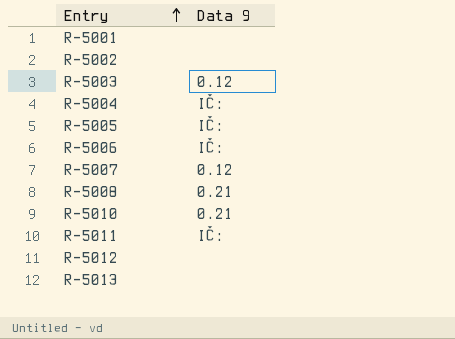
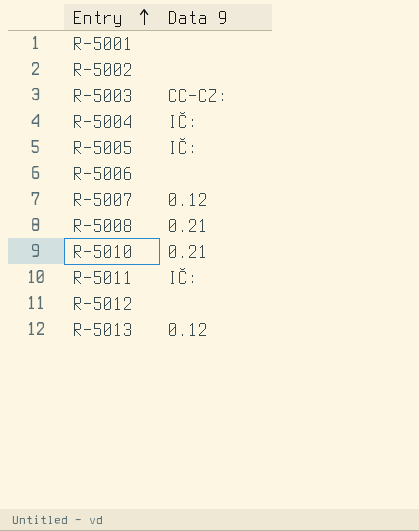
R-5003 | Data 9: 0.12 -> CC-CZ:
R-5006 | Data 9: IČ: -> none
R-5013 | Data 9: none -> 0.12

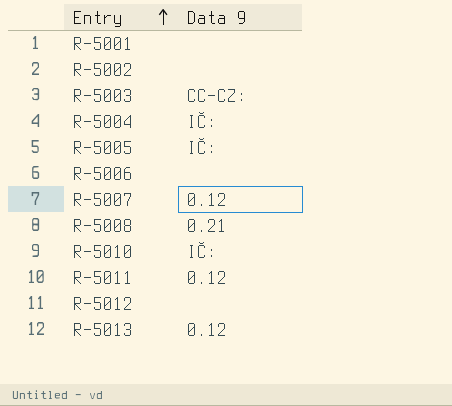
R-5010 | Data 9: 0.21 -> IČ:
R-5011 | Data 9: IČ: -> 0.12

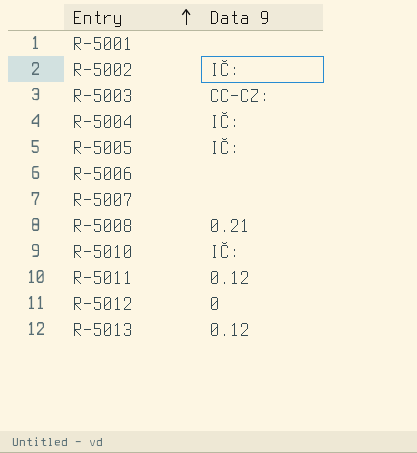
R-5002 | Data 9: none -> IČ:
R-5007 | Data 9: 0.12 -> none
R-5012 | Data 9: none -> 0

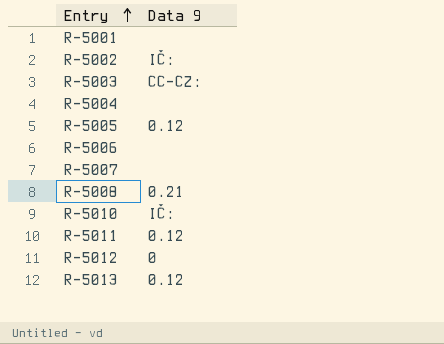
R-5004 | Data 9: IČ: -> none
R-5005 | Data 9: IČ: -> 0.12

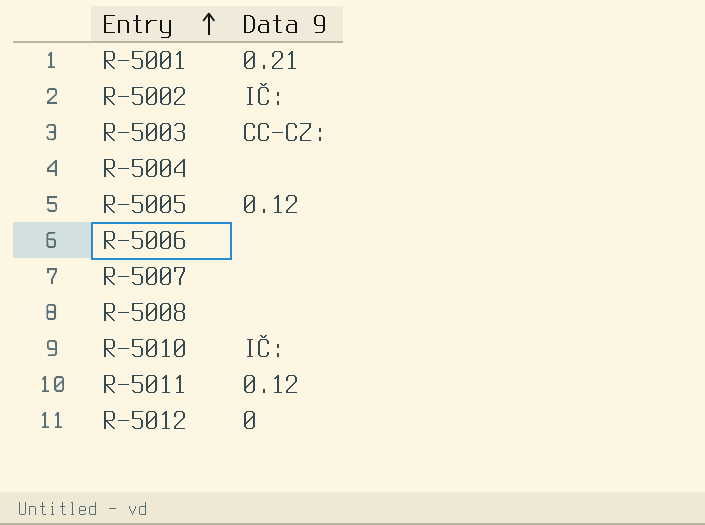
row R-5013: 0.12 -> none
R-5001 | Data 9: none -> 0.21
R-5008 | Data 9: 0.21 -> none

